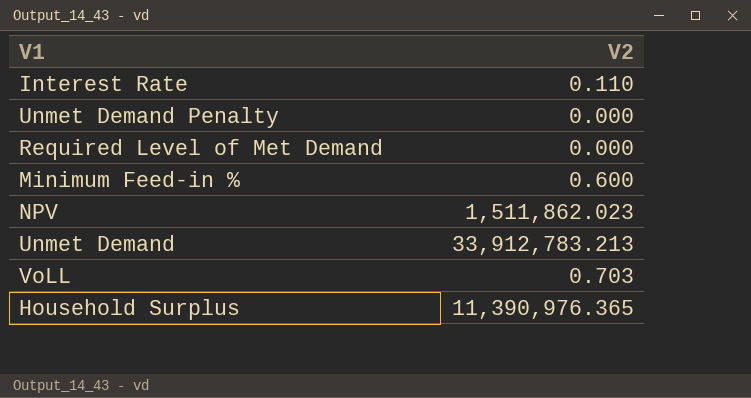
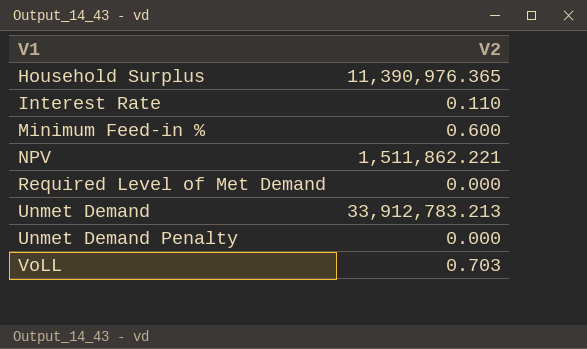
row order: none -> V1 ascending
NPV | V2: 1,511,862.023 -> 1,511,862.221

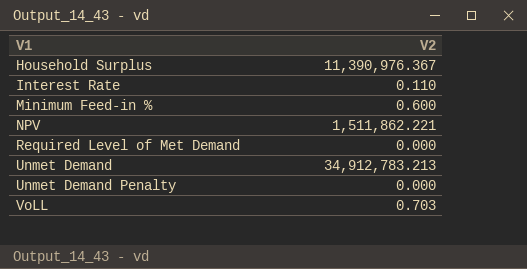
Household Surplus | V2: 11,390,976.365 -> 11,390,976.367
Unmet Demand | V2: 33,912,783.213 -> 34,912,783.213

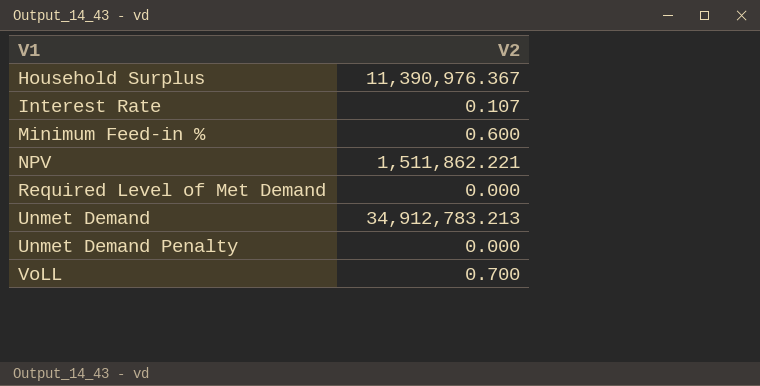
Interest Rate | V2: 0.110 -> 0.107
VoLL | V2: 0.703 -> 0.700

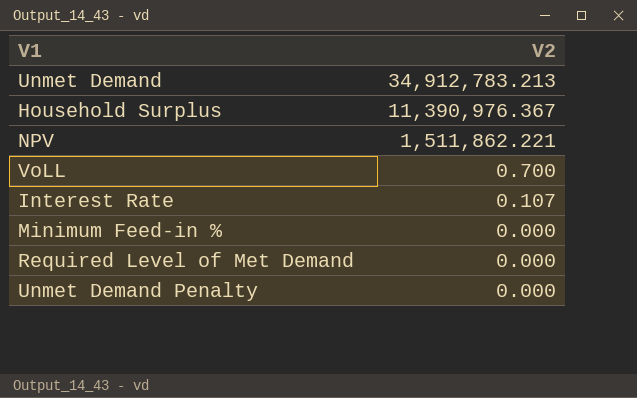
row order: V1 ascending -> V2 descending
Minimum Feed-in % | V2: 0.600 -> 0.000

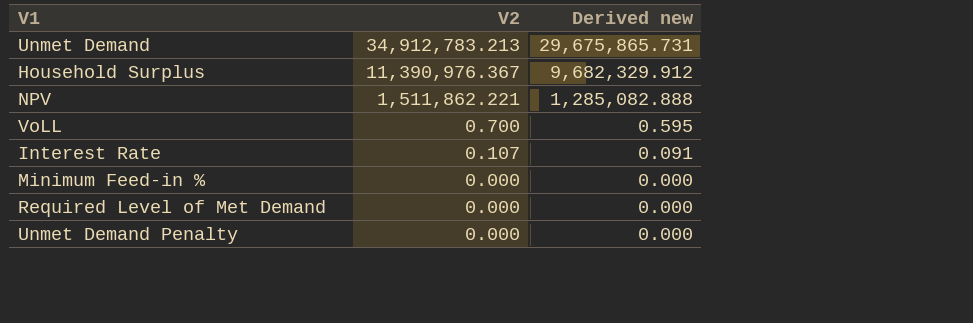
column Derived new | formula: none -> [V2] * 0.85

